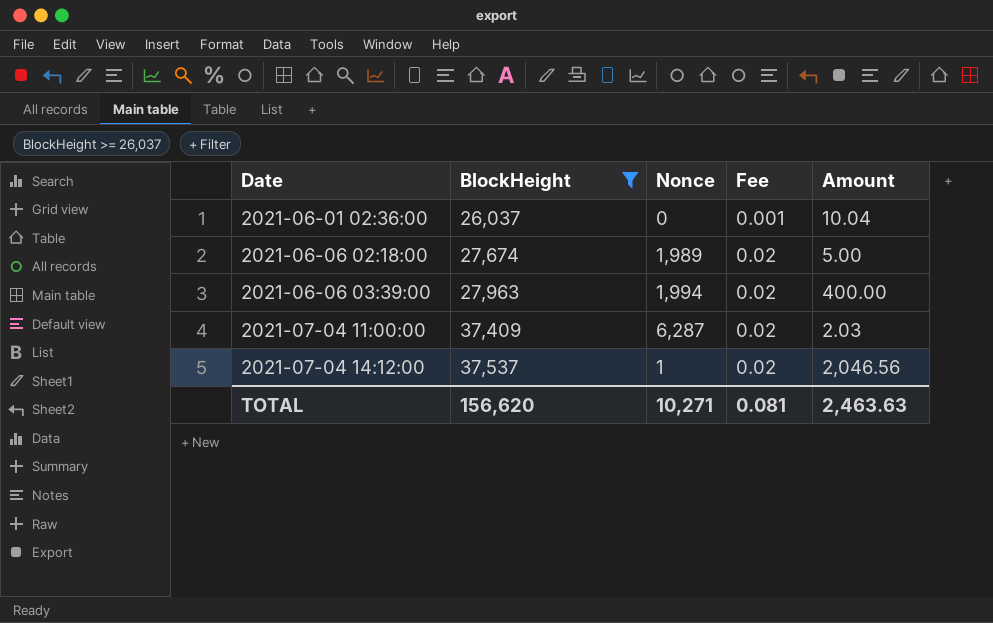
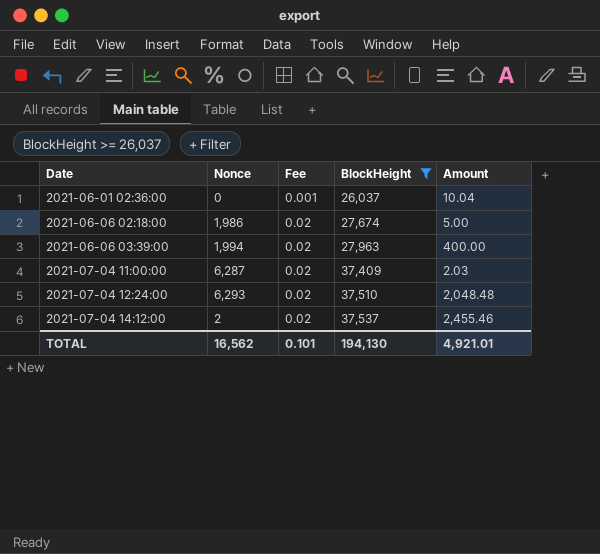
column BlockHeight | position: 2 -> 4
2021-06-06 02:18:00 | Nonce: 1,989 -> 1,986
row 2021-07-04 12:24:00: none -> 6,293 | 0.02 | 37,510 | 2,048.48
2021-07-04 14:12:00 | Nonce: 1 -> 2
2021-07-04 14:12:00 | Amount: 2,046.56 -> 2,455.46
TOTAL | Nonce: 10,271 -> 16,562
TOTAL | Fee: 0.081 -> 0.101
TOTAL | BlockHeight: 156,620 -> 194,130
TOTAL | Amount: 2,463.63 -> 4,921.01

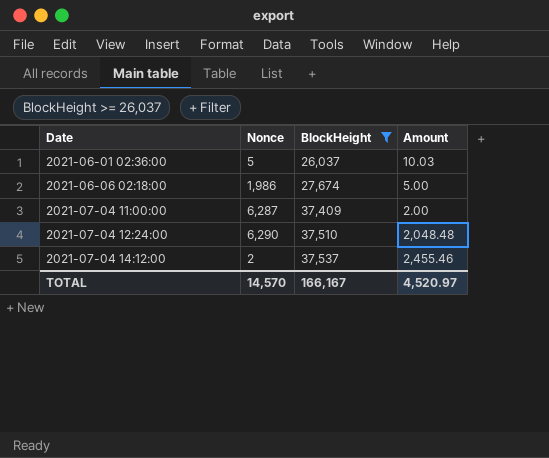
column Fee | position: 3 -> none
row 2021-06-06 03:39:00: 1,994 | 0.02 | 27,963 | 400.00 -> none
2021-06-01 02:36:00 | Nonce: 0 -> 5
2021-06-01 02:36:00 | Amount: 10.04 -> 10.03
2021-07-04 11:00:00 | Amount: 2.03 -> 2.00
2021-07-04 12:24:00 | Nonce: 6,293 -> 6,290
TOTAL | Nonce: 16,562 -> 14,570
TOTAL | BlockHeight: 194,130 -> 166,167
TOTAL | Amount: 4,921.01 -> 4,520.97

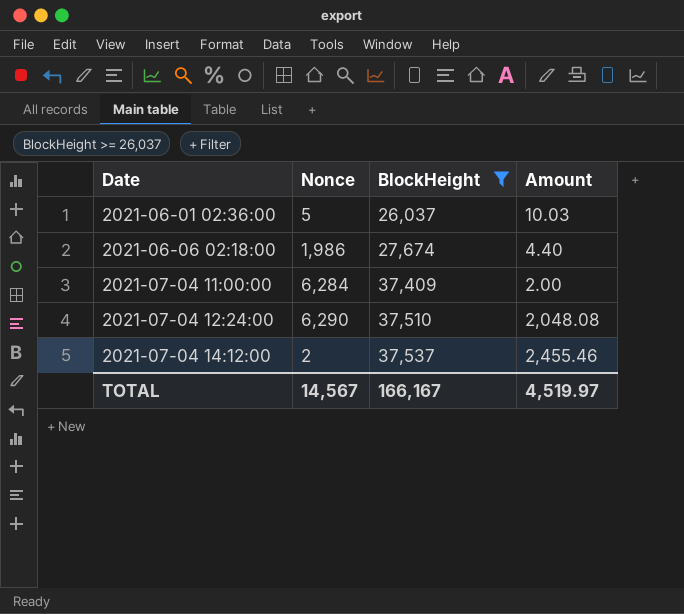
2021-06-06 02:18:00 | Amount: 5.00 -> 4.40
2021-07-04 11:00:00 | Nonce: 6,287 -> 6,284
2021-07-04 12:24:00 | Amount: 2,048.48 -> 2,048.08
TOTAL | Nonce: 14,570 -> 14,567
TOTAL | Amount: 4,520.97 -> 4,519.97

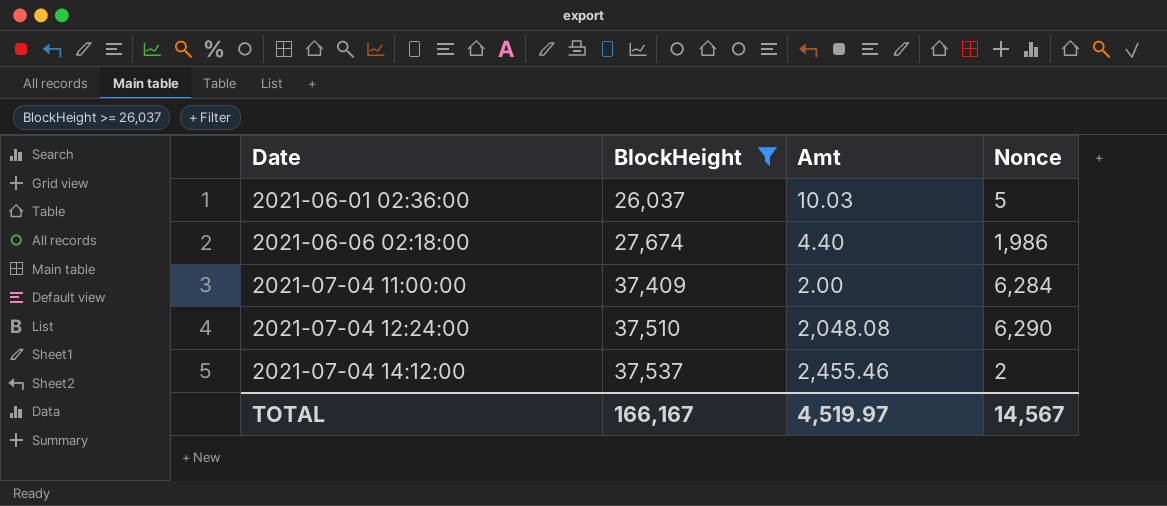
column name: Amount -> Amt
column Nonce | position: 2 -> 4

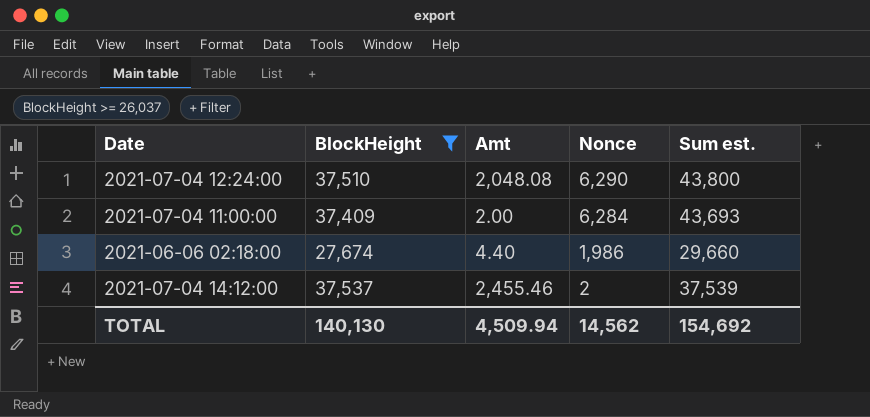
row order: Date ascending -> Nonce descending
column Sum est. | formula: none -> [BlockHeight] + [Nonce]
row 2021-06-01 02:36:00: 26,037 | 10.03 | 5 -> none
TOTAL | BlockHeight: 166,167 -> 140,130
TOTAL | Amt: 4,519.97 -> 4,509.94
TOTAL | Nonce: 14,567 -> 14,562

